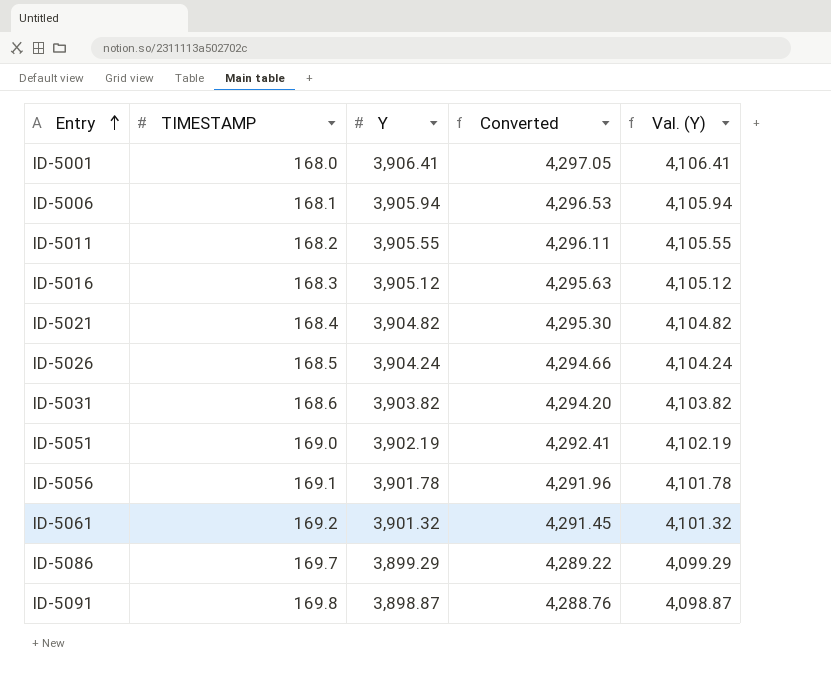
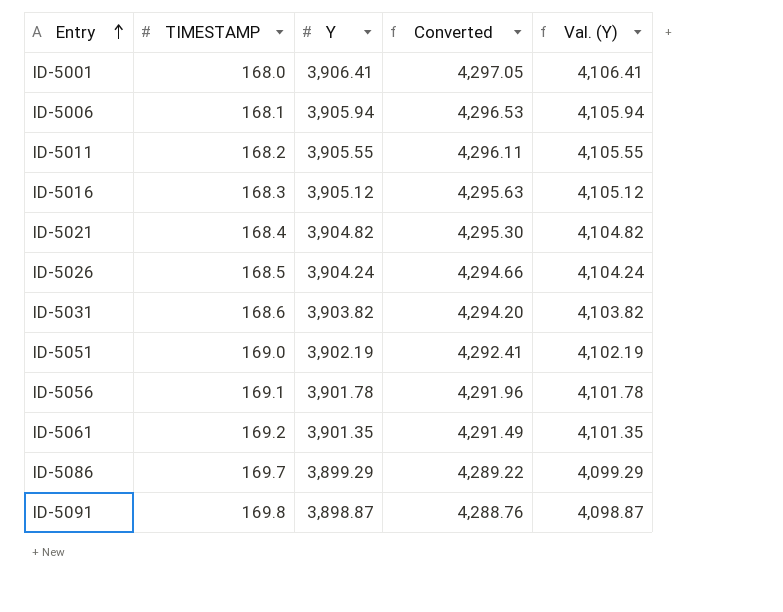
ID-5061 | Y: 3,901.32 -> 3,901.35
ID-5061 | Converted: 4,291.45 -> 4,291.49
ID-5061 | Val. (Y): 4,101.32 -> 4,101.35

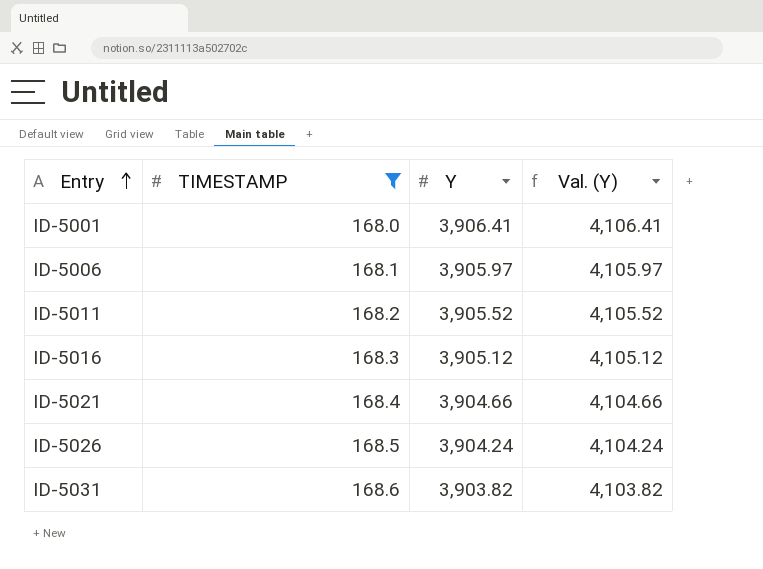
filter: none -> TIMESTAMP <= 168.6
column Converted | formula: [Y] * 1.1 -> none
ID-5006 | Y: 3,905.94 -> 3,905.97
ID-5006 | Val. (Y): 4,105.94 -> 4,105.97
ID-5011 | Y: 3,905.55 -> 3,905.52
ID-5011 | Val. (Y): 4,105.55 -> 4,105.52
ID-5021 | Y: 3,904.82 -> 3,904.66
ID-5021 | Val. (Y): 4,104.82 -> 4,104.66

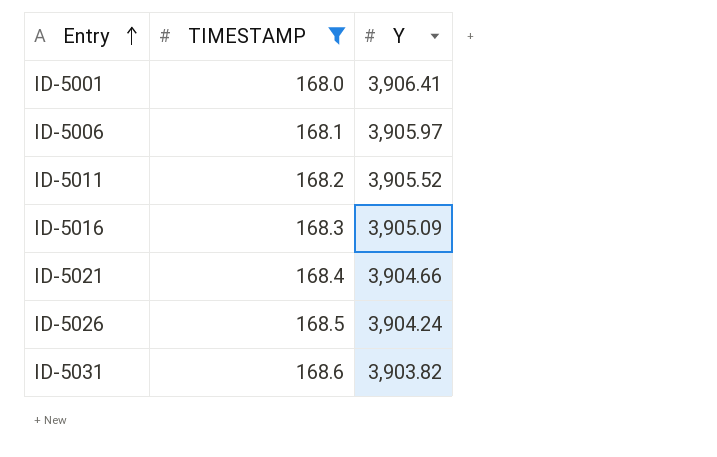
column Val. (Y) | formula: [Y] + 200 -> none
ID-5016 | Y: 3,905.12 -> 3,905.09

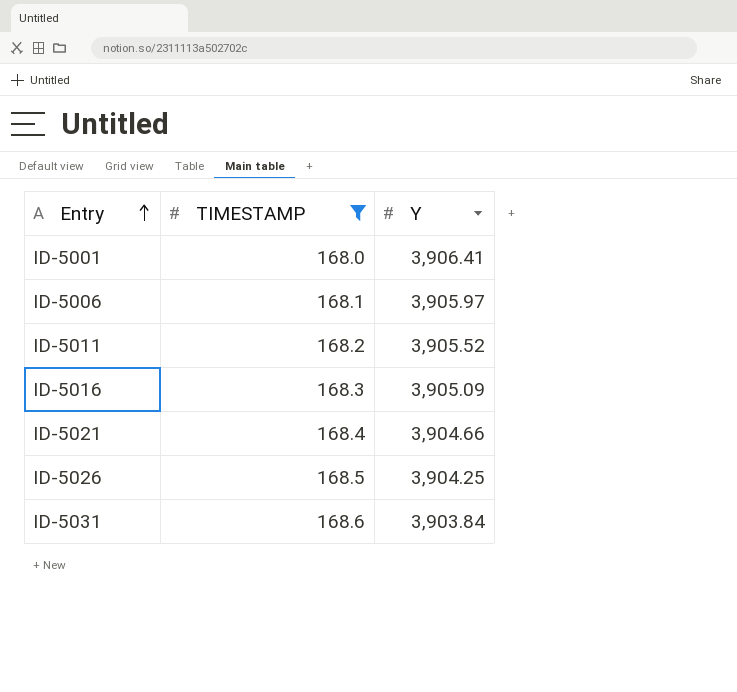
ID-5026 | Y: 3,904.24 -> 3,904.25
ID-5031 | Y: 3,903.82 -> 3,903.84

